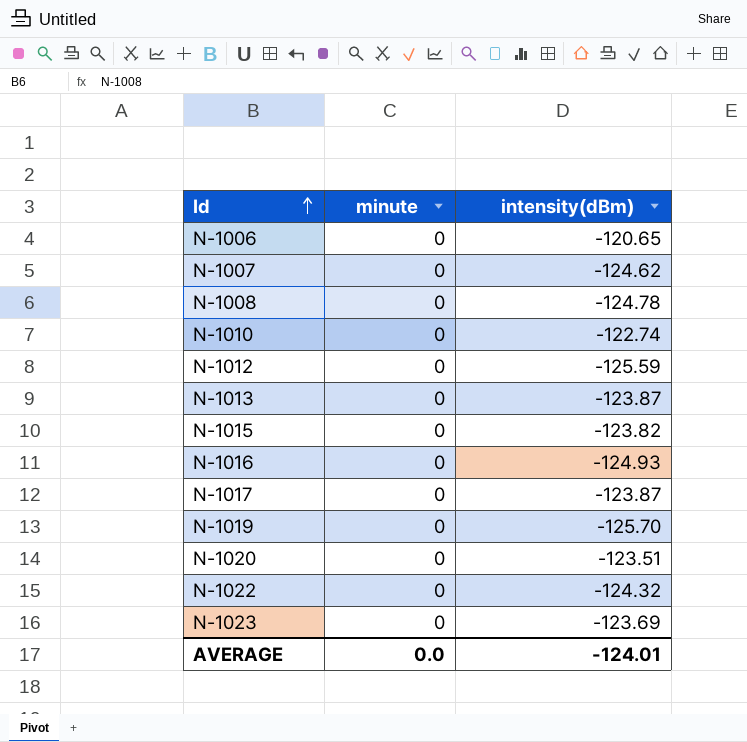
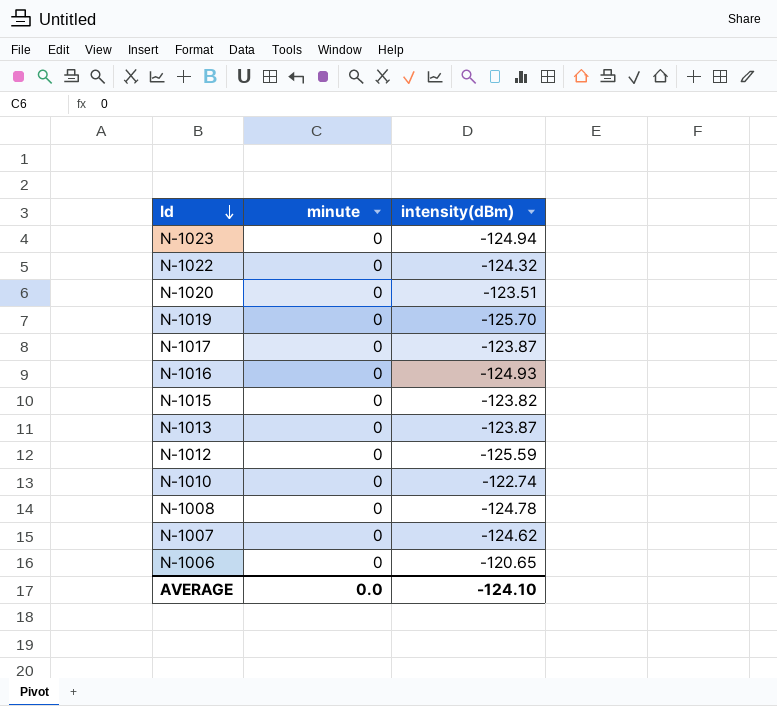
row order: Id ascending -> Id descending
N-1023 | intensity(dBm): -123.69 -> -124.94
AVERAGE | intensity(dBm): -124.01 -> -124.10

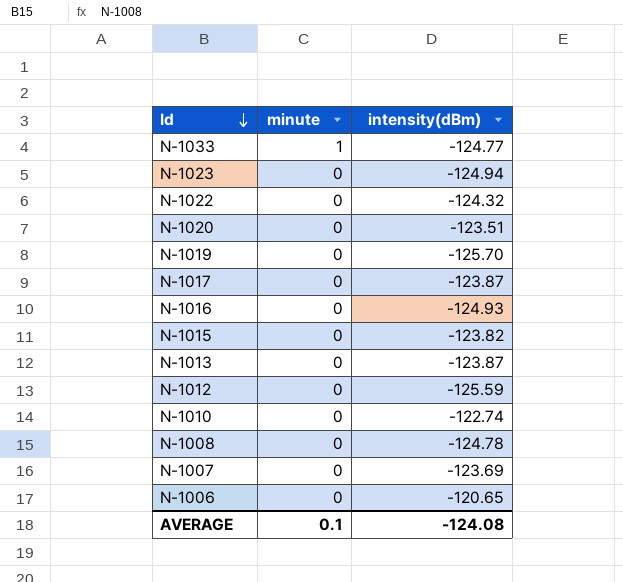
row N-1033: none -> 1 | -124.77
N-1007 | intensity(dBm): -124.62 -> -123.69
AVERAGE | minute: 0.0 -> 0.1
AVERAGE | intensity(dBm): -124.10 -> -124.08

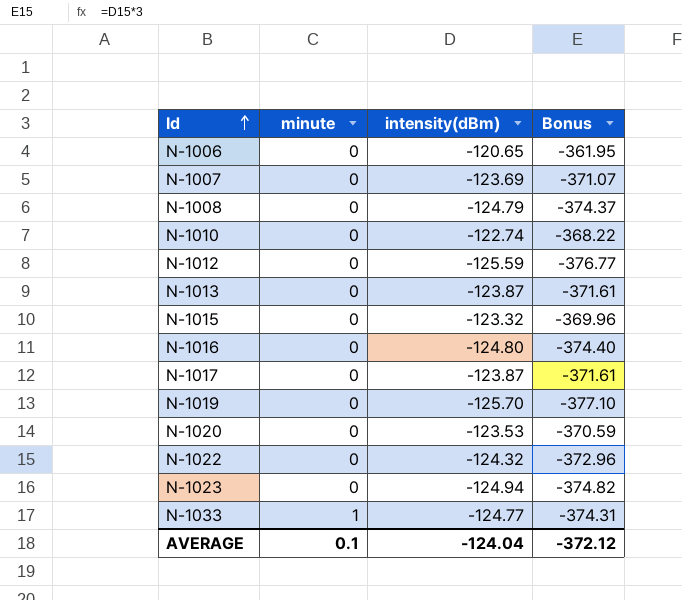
row order: Id descending -> Id ascending
column Bonus | formula: none -> [intensity(dBm)] * 3
N-1008 | intensity(dBm): -124.78 -> -124.79
N-1015 | intensity(dBm): -123.82 -> -123.32
N-1016 | intensity(dBm): -124.93 -> -124.80
N-1020 | intensity(dBm): -123.51 -> -123.53
AVERAGE | intensity(dBm): -124.08 -> -124.04

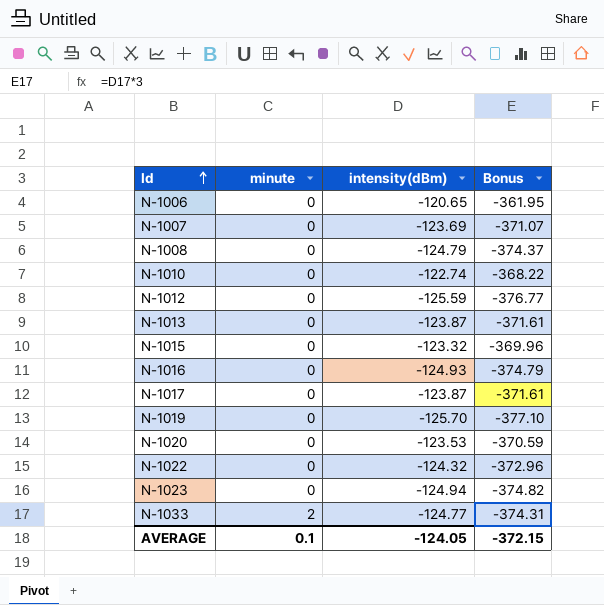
N-1016 | intensity(dBm): -124.80 -> -124.93
N-1016 | Bonus: -374.40 -> -374.79
N-1033 | minute: 1 -> 2
AVERAGE | intensity(dBm): -124.04 -> -124.05
AVERAGE | Bonus: -372.12 -> -372.15

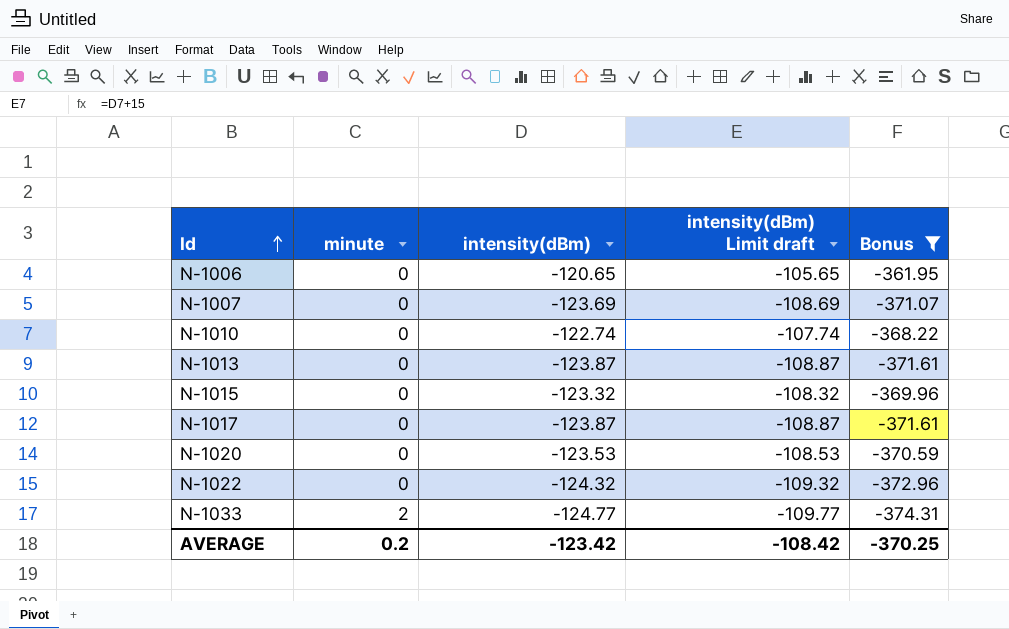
filter: none -> Bonus >= -374.31
column intensity(dBm) Limit draft | formula: none -> [intensity(dBm)] + 15
AVERAGE | minute: 0.1 -> 0.2
AVERAGE | intensity(dBm): -124.05 -> -123.42
AVERAGE | Bonus: -372.15 -> -370.25

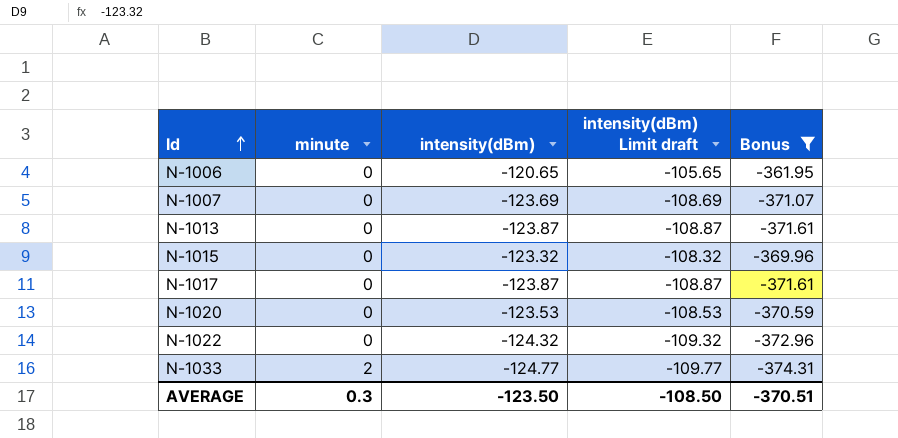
row N-1010: 0 | -122.74 | -107.74 | -368.22 -> none
AVERAGE | minute: 0.2 -> 0.3
AVERAGE | intensity(dBm): -123.42 -> -123.50
AVERAGE | intensity(dBm) Limit draft: -108.42 -> -108.50
AVERAGE | Bonus: -370.25 -> -370.51

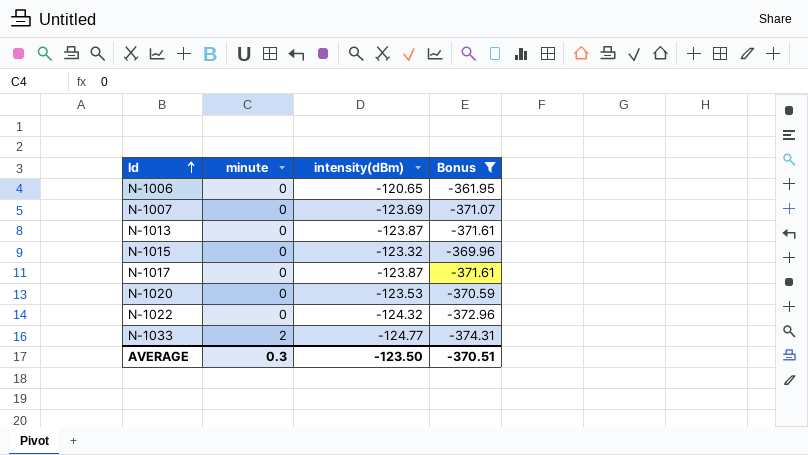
column intensity(dBm) Limit draft | formula: [intensity(dBm)] + 15 -> none

